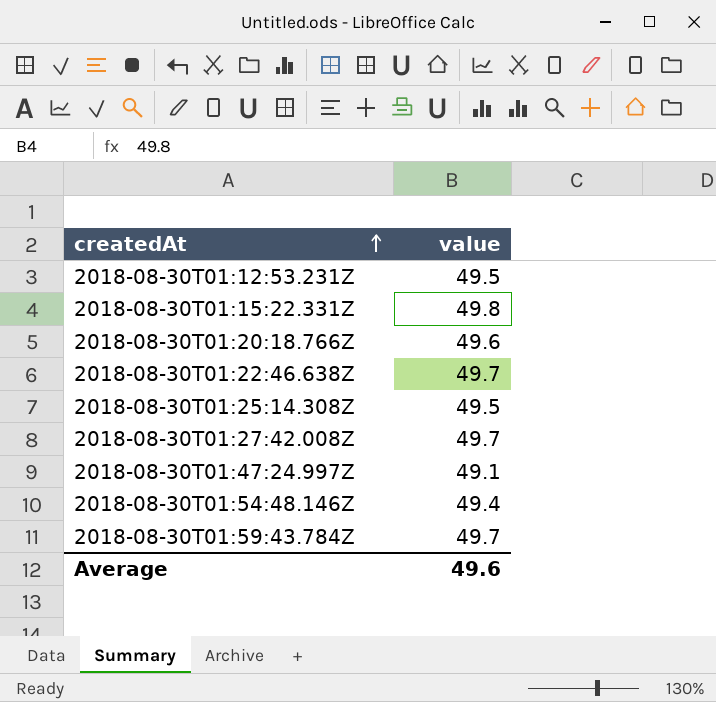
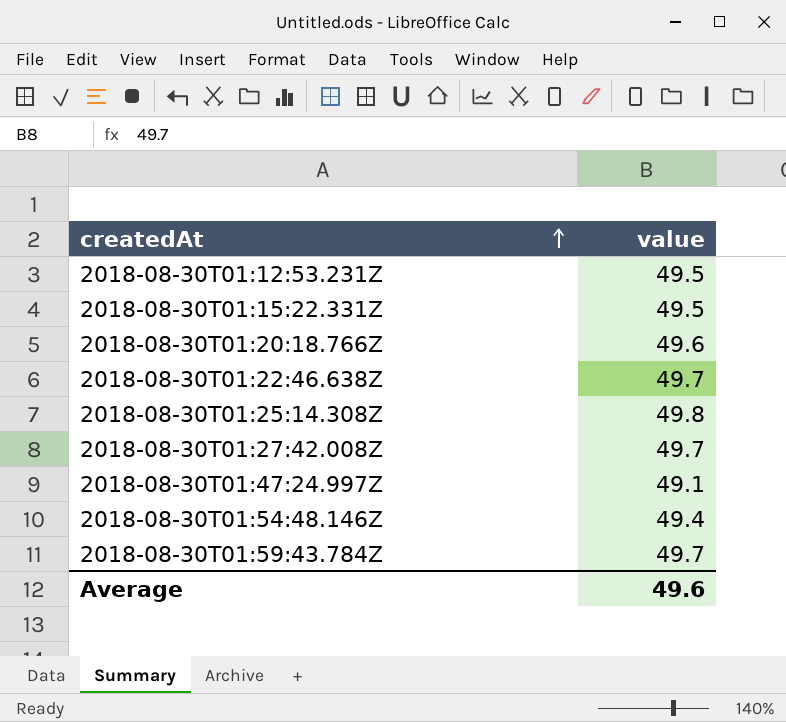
2018-08-30T01:15:22.331Z | value: 49.8 -> 49.5
2018-08-30T01:25:14.308Z | value: 49.5 -> 49.8

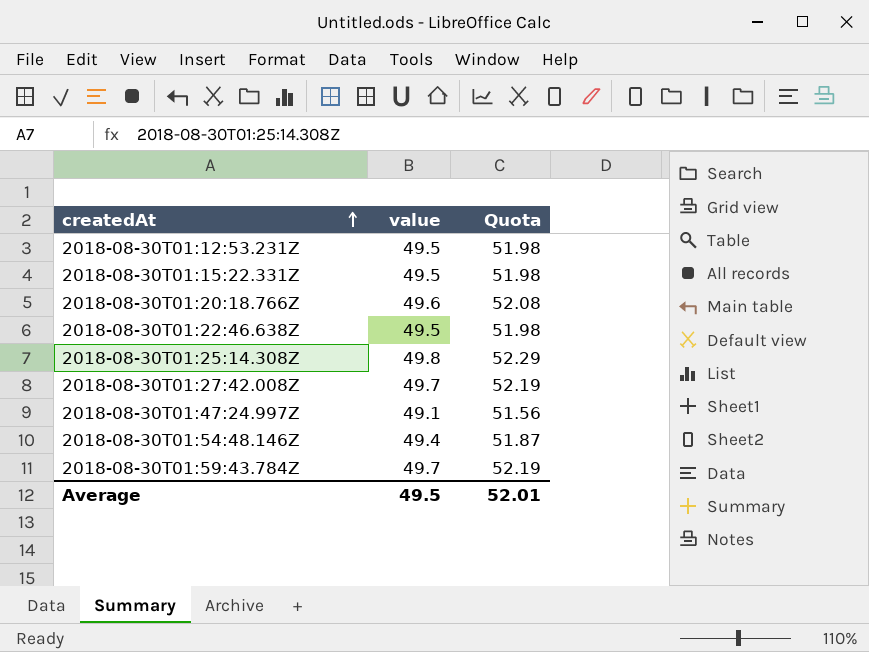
column Quota | formula: none -> [value] * 1.05
2018-08-30T01:22:46.638Z | value: 49.7 -> 49.5
Average | value: 49.6 -> 49.5

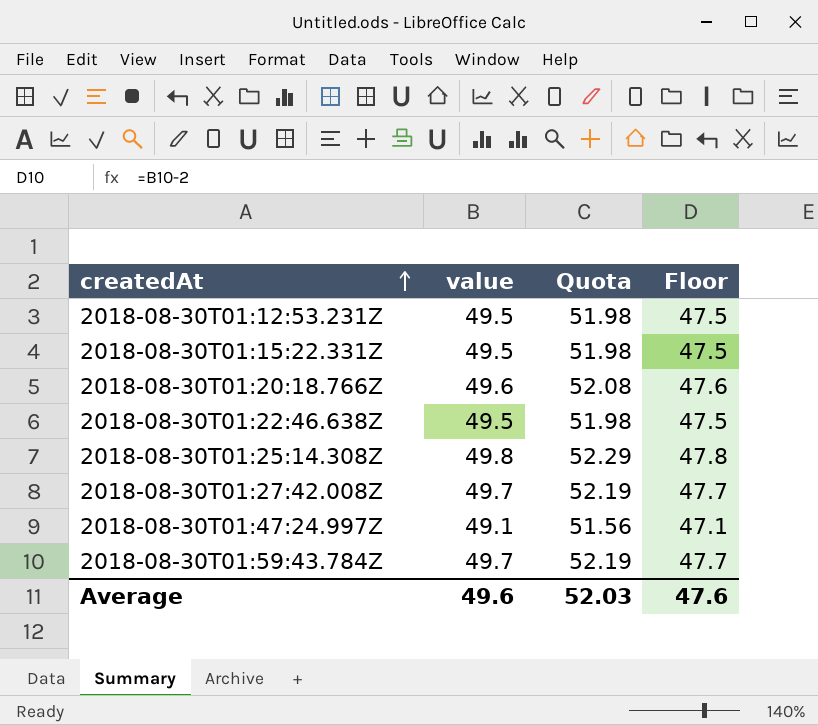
column Floor | formula: none -> [value] - 2
row 2018-08-30T01:54:48.146Z: 49.4 | 51.87 -> none
Average | value: 49.5 -> 49.6
Average | Quota: 52.01 -> 52.03

